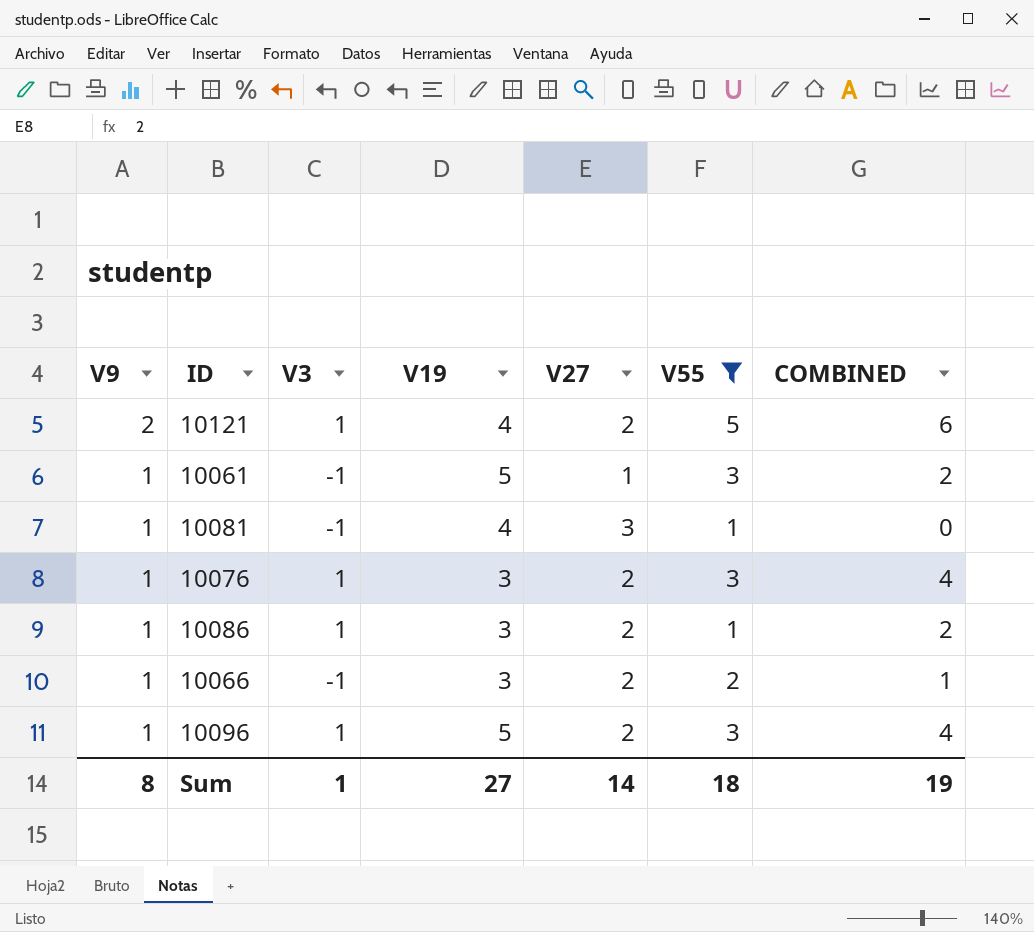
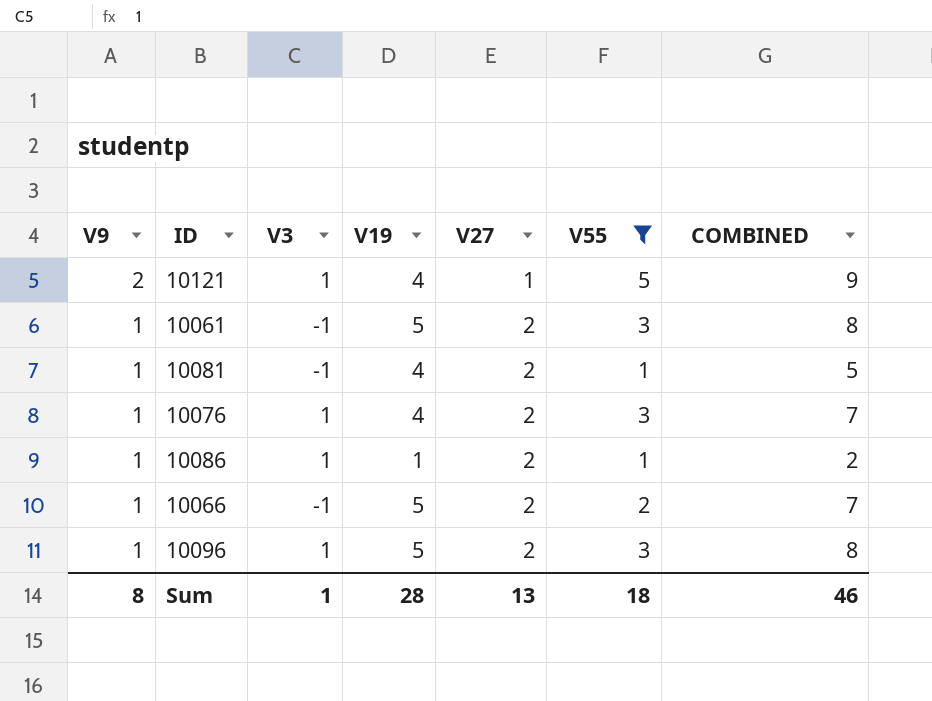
column COMBINED | formula: [V3] + [V55] -> [V19] + [V55]
10121 | V27: 2 -> 1
10061 | V27: 1 -> 2
10081 | V27: 3 -> 2
10076 | V19: 3 -> 4
10086 | V19: 3 -> 1
10066 | V19: 3 -> 5
Sum | V19: 27 -> 28
Sum | V27: 14 -> 13
Sum | COMBINED: 19 -> 46

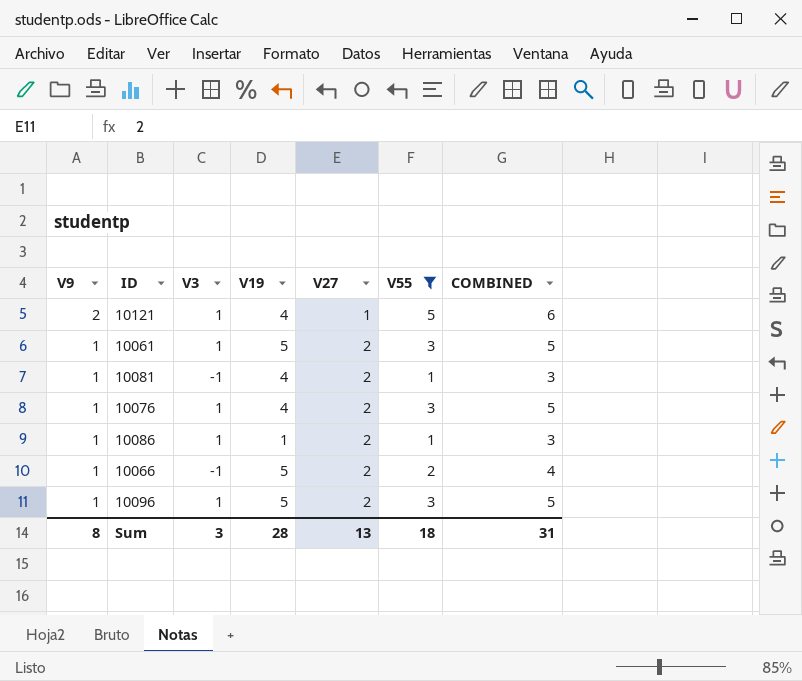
column COMBINED | formula: [V19] + [V55] -> [V27] + [V55]
10061 | V3: -1 -> 1
Sum | V3: 1 -> 3
Sum | COMBINED: 46 -> 31

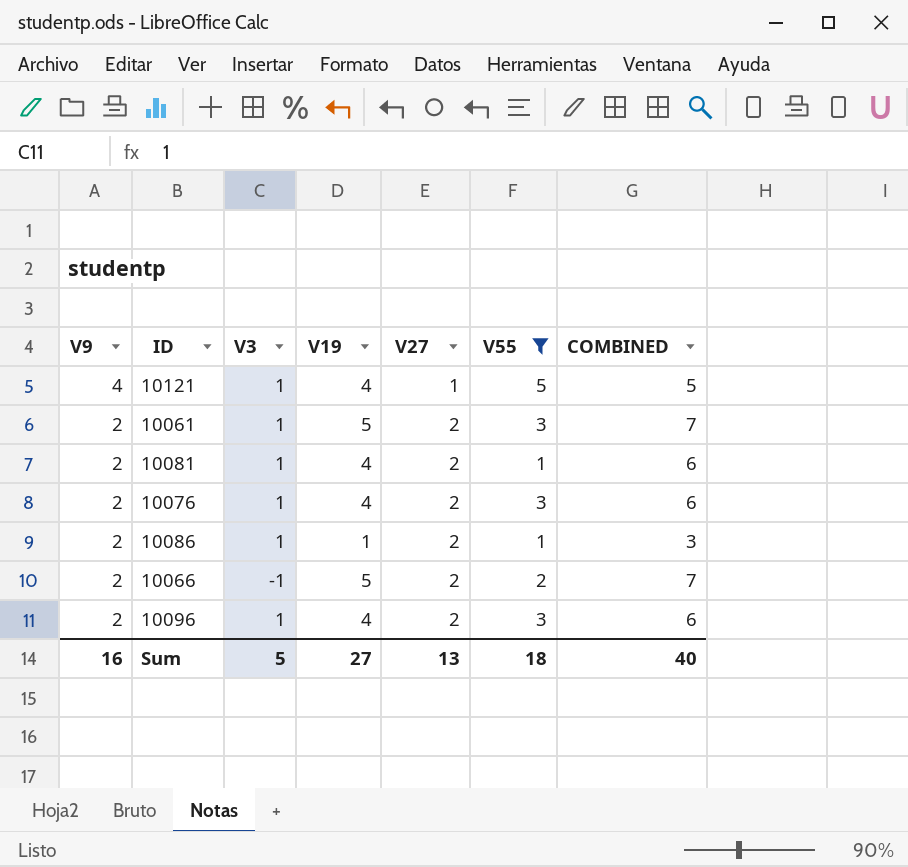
column COMBINED | formula: [V27] + [V55] -> [V19] + [V27]
10121 | V9: 2 -> 4
10061 | V9: 1 -> 2
10081 | V9: 1 -> 2
10081 | V3: -1 -> 1
10076 | V9: 1 -> 2
10086 | V9: 1 -> 2
10066 | V9: 1 -> 2
10096 | V9: 1 -> 2
10096 | V19: 5 -> 4
Sum | V9: 8 -> 16
Sum | V3: 3 -> 5
Sum | V19: 28 -> 27
Sum | COMBINED: 31 -> 40

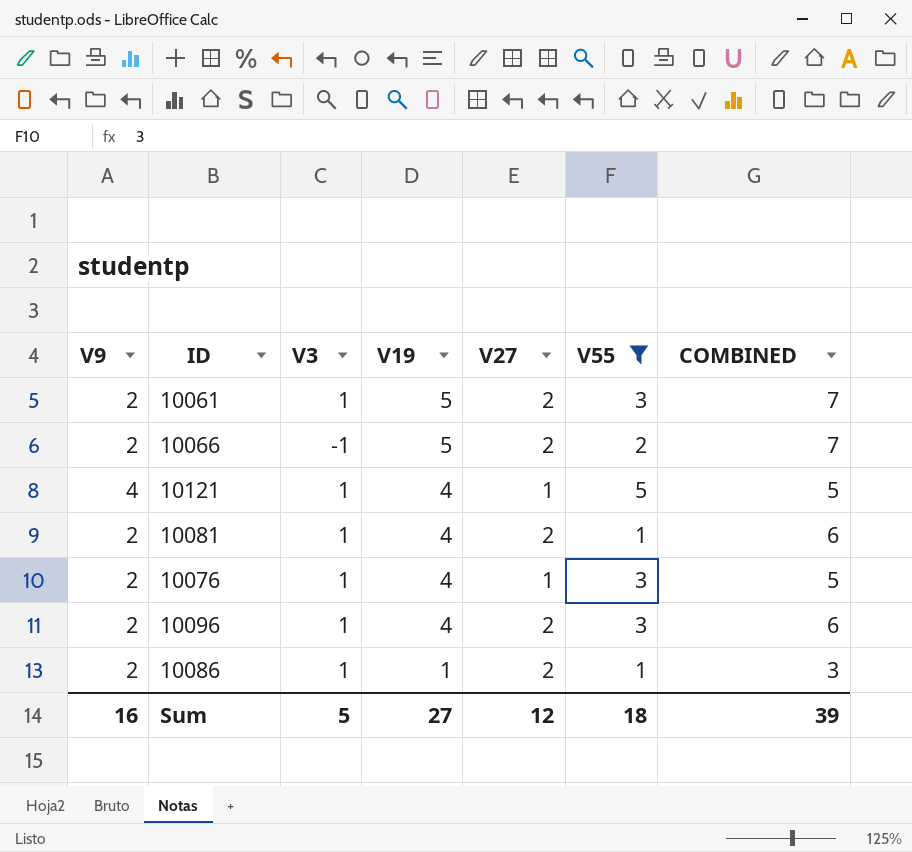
row order: V9 descending -> V19 descending
10076 | V27: 2 -> 1
10076 | COMBINED: 6 -> 5
Sum | V27: 13 -> 12
Sum | COMBINED: 40 -> 39

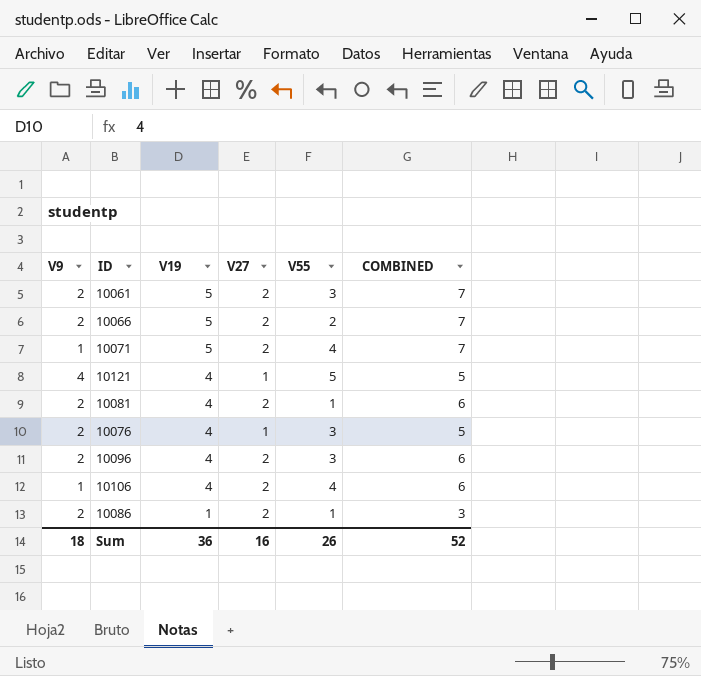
filter: V55 != 4 -> none
column V3 | position: 3 -> none
Sum | V9: 16 -> 18
Sum | V19: 27 -> 36
Sum | V27: 12 -> 16
Sum | V55: 18 -> 26
Sum | COMBINED: 39 -> 52

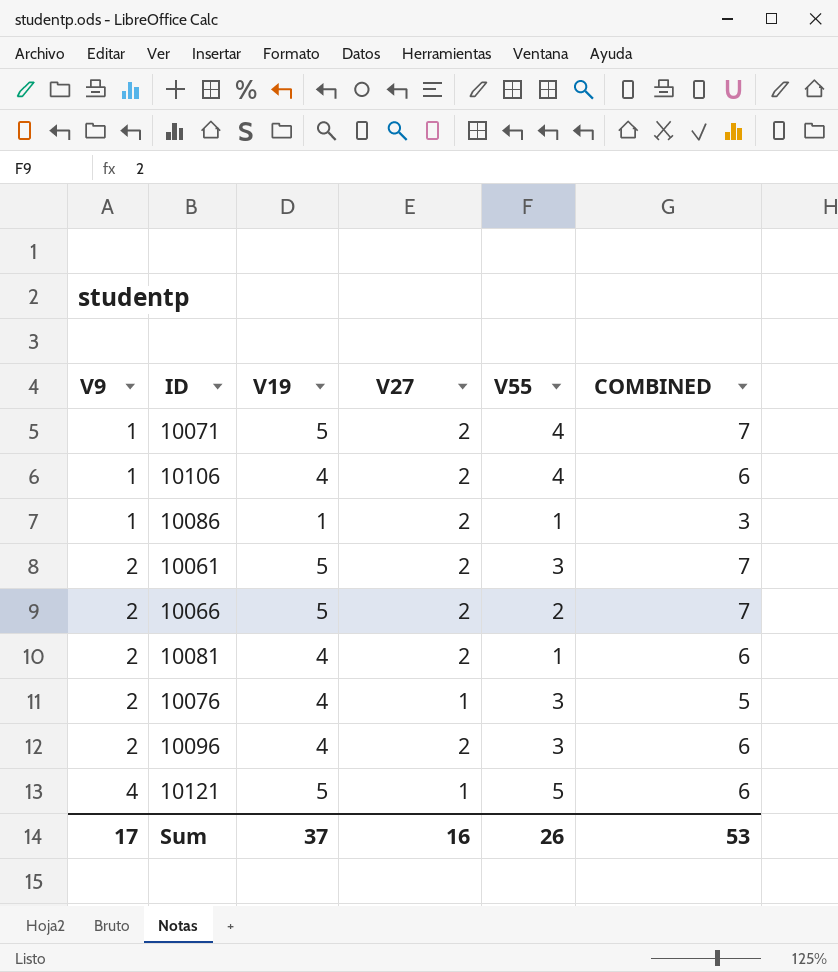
row order: V19 descending -> V9 ascending
10086 | V9: 2 -> 1
10121 | V19: 4 -> 5
10121 | COMBINED: 5 -> 6
Sum | V9: 18 -> 17
Sum | V19: 36 -> 37
Sum | COMBINED: 52 -> 53

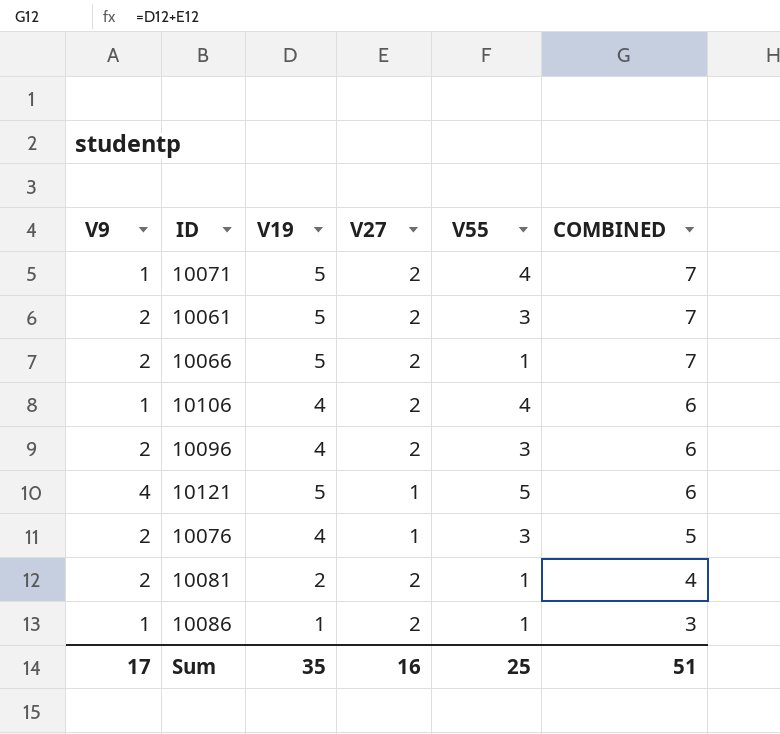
row order: V9 ascending -> COMBINED descending
10066 | V55: 2 -> 1
10081 | V19: 4 -> 2
10081 | COMBINED: 6 -> 4
Sum | V19: 37 -> 35
Sum | V55: 26 -> 25
Sum | COMBINED: 53 -> 51

